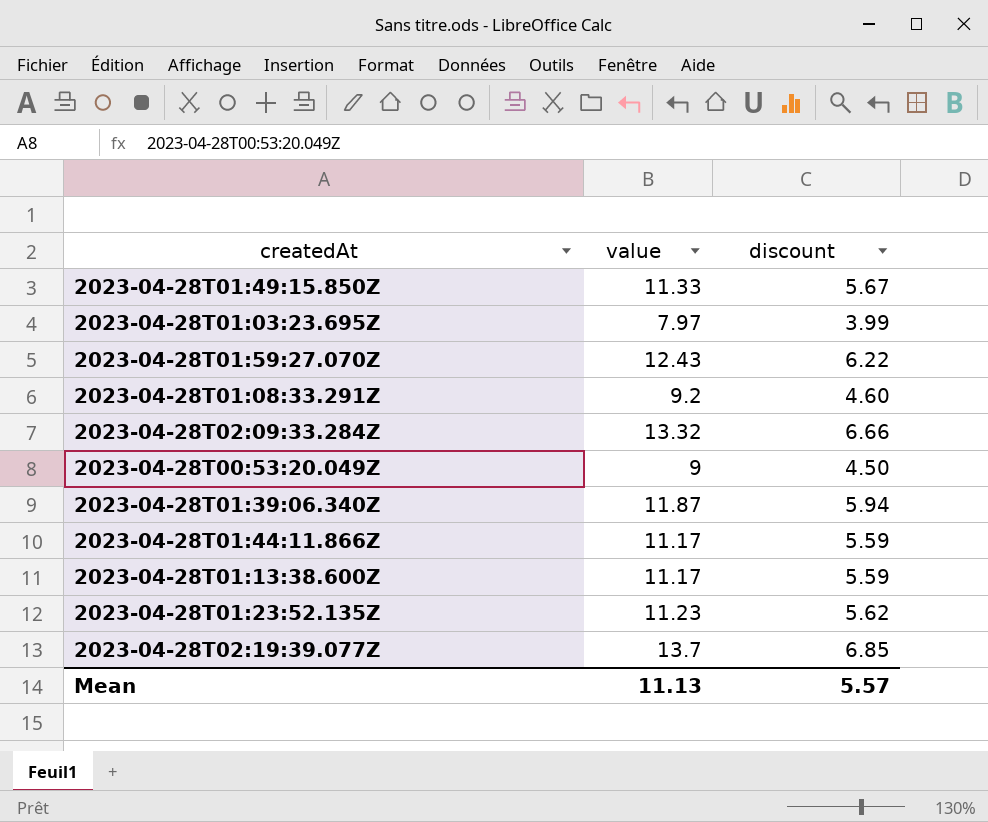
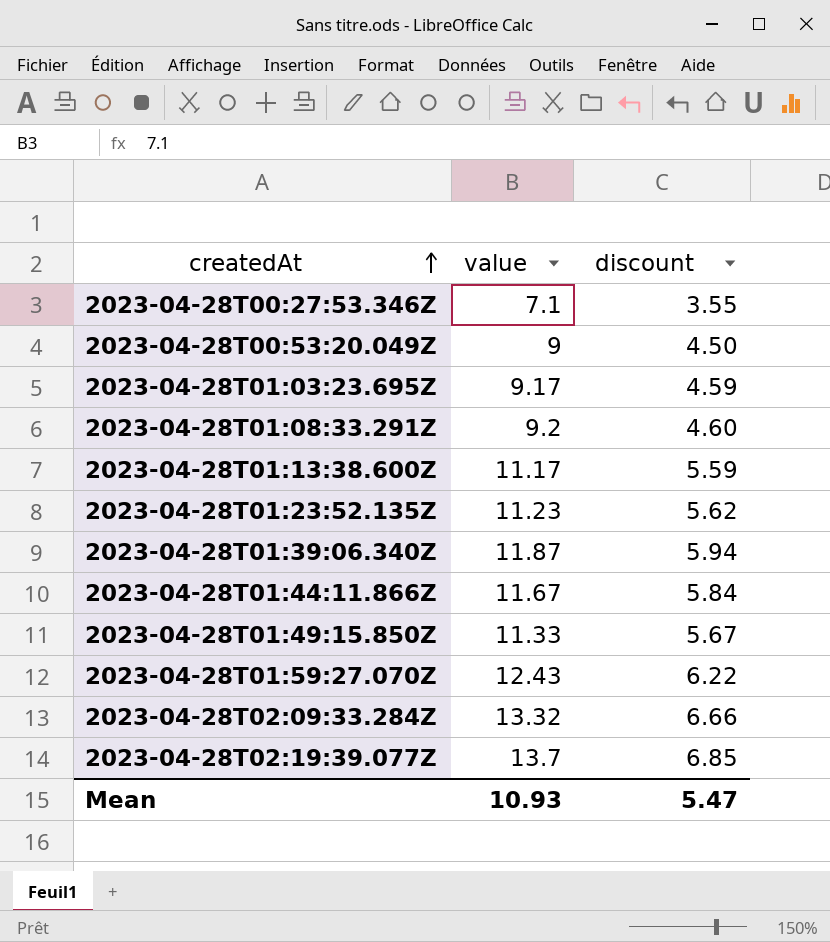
row order: none -> createdAt ascending
row 2023-04-28T00:27:53.346Z: none -> 7.1 | 3.55
2023-04-28T01:03:23.695Z | value: 7.97 -> 9.17
2023-04-28T01:03:23.695Z | discount: 3.99 -> 4.59
2023-04-28T01:44:11.866Z | value: 11.17 -> 11.67
2023-04-28T01:44:11.866Z | discount: 5.59 -> 5.84
Mean | value: 11.13 -> 10.93
Mean | discount: 5.57 -> 5.47

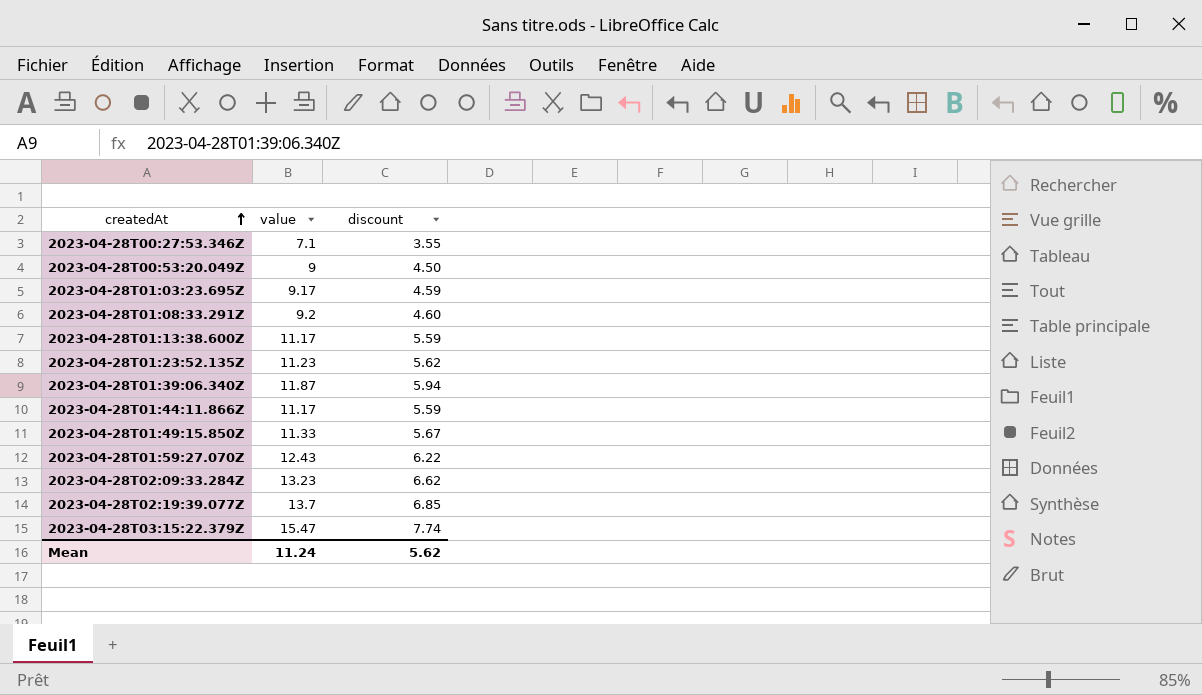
2023-04-28T01:44:11.866Z | value: 11.67 -> 11.17
2023-04-28T01:44:11.866Z | discount: 5.84 -> 5.59
2023-04-28T02:09:33.284Z | value: 13.32 -> 13.23
2023-04-28T02:09:33.284Z | discount: 6.66 -> 6.62
row 2023-04-28T03:15:22.379Z: none -> 15.47 | 7.74
Mean | value: 10.93 -> 11.24
Mean | discount: 5.47 -> 5.62

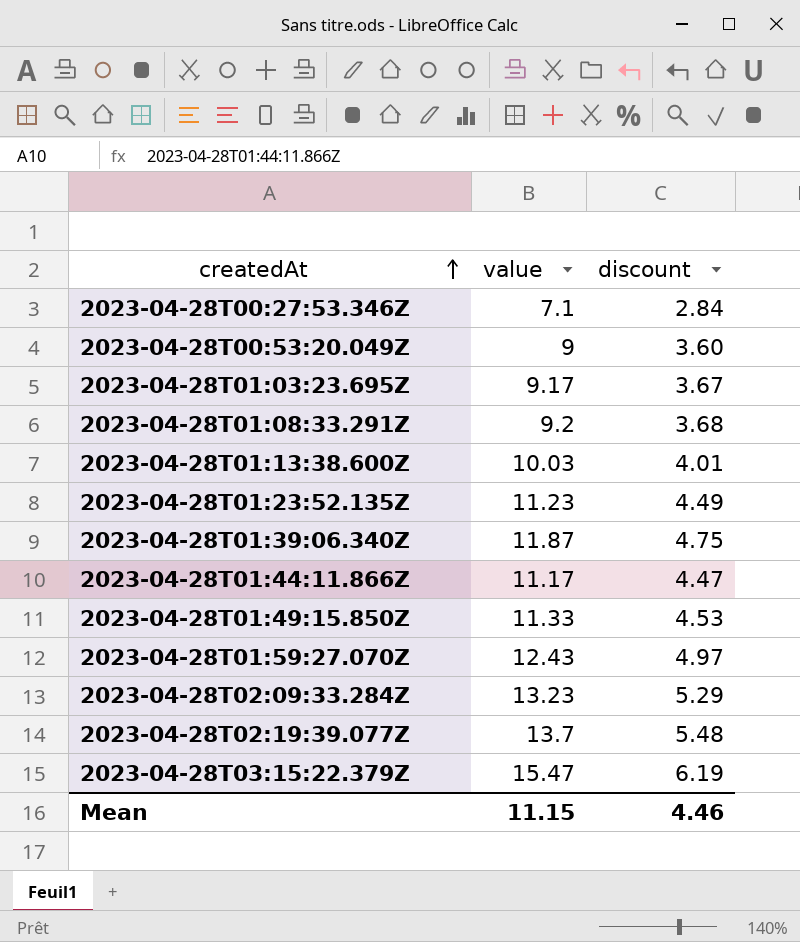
column discount | formula: [value] * 0.5 -> [value] * 0.4
2023-04-28T01:13:38.600Z | value: 11.17 -> 10.03
Mean | value: 11.24 -> 11.15
Mean | discount: 5.62 -> 4.46

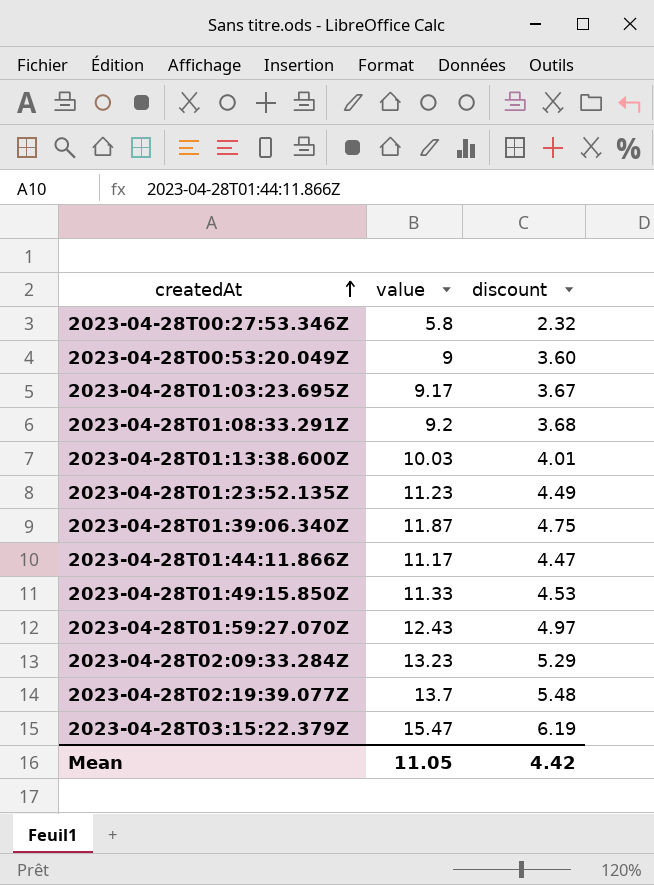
2023-04-28T00:27:53.346Z | value: 7.1 -> 5.8
2023-04-28T00:27:53.346Z | discount: 2.84 -> 2.32
Mean | value: 11.15 -> 11.05
Mean | discount: 4.46 -> 4.42

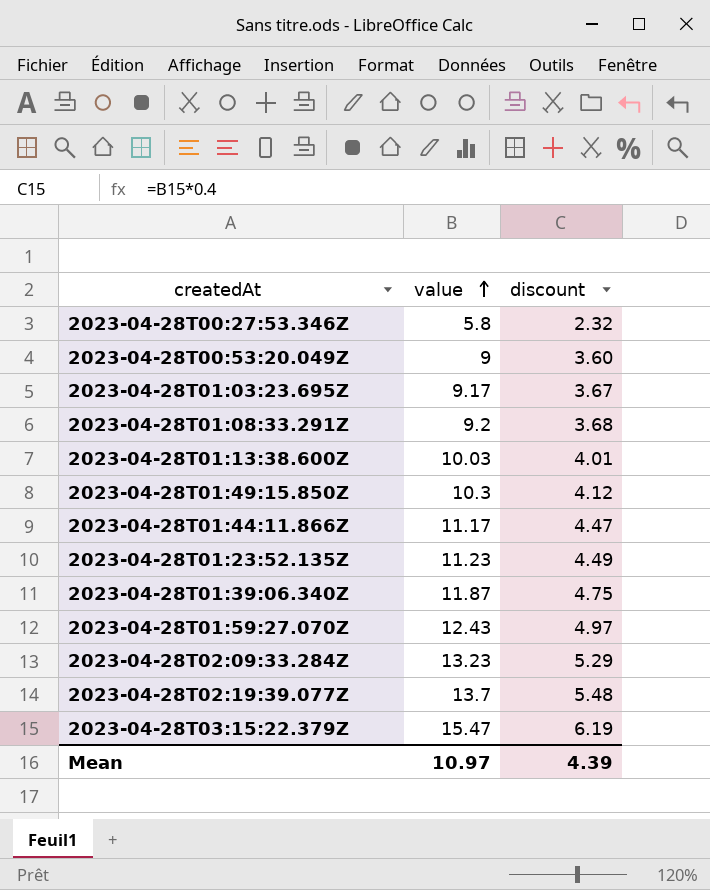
row order: createdAt ascending -> value ascending
2023-04-28T01:49:15.850Z | value: 11.33 -> 10.3
2023-04-28T01:49:15.850Z | discount: 4.53 -> 4.12
Mean | value: 11.05 -> 10.97
Mean | discount: 4.42 -> 4.39

